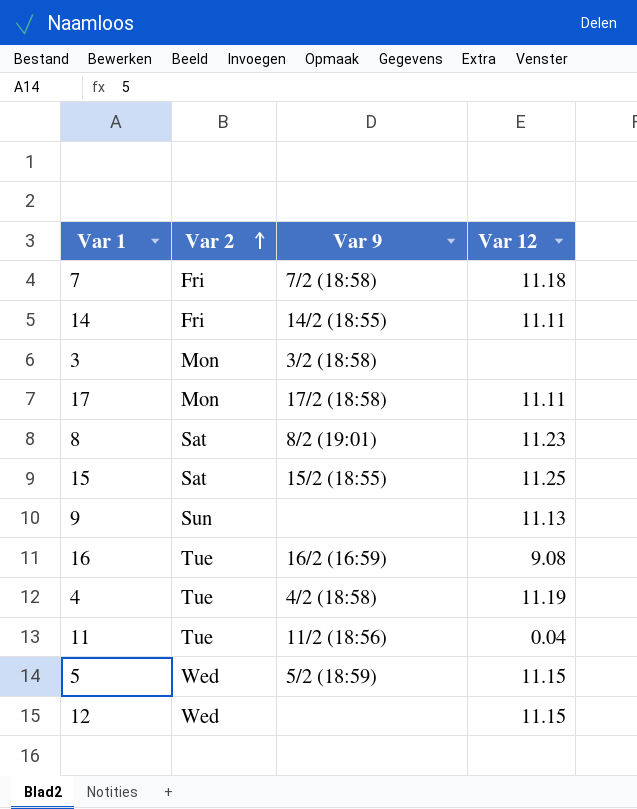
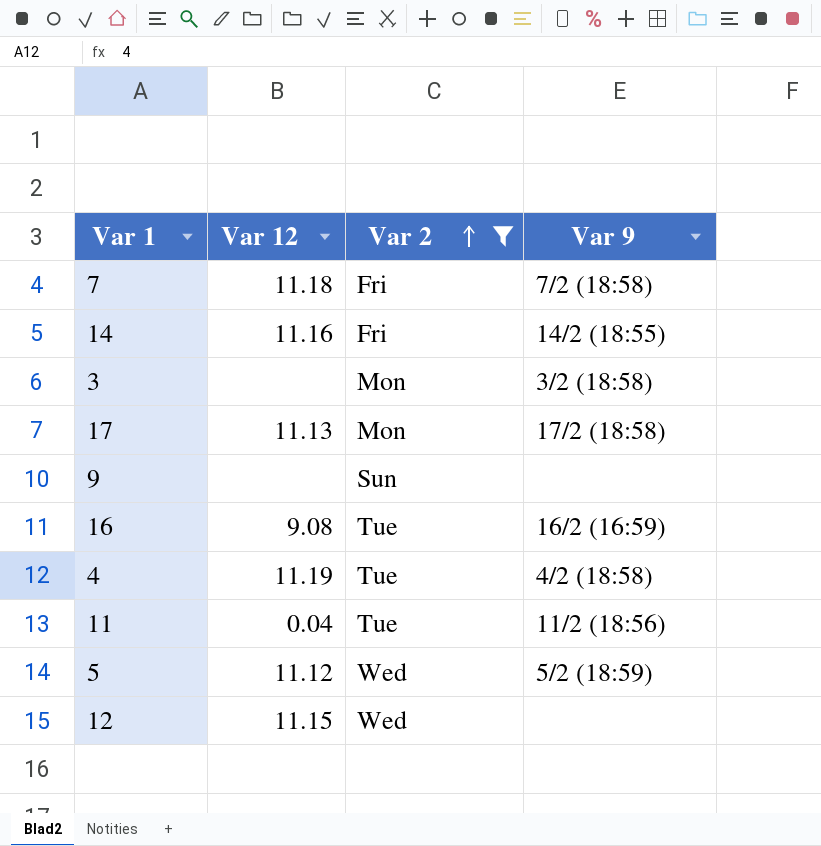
filter: none -> Var 2 != Sat
column Var 12 | position: 4 -> 2
14 | Var 12: 11.11 -> 11.16
17 | Var 12: 11.11 -> 11.13
9 | Var 12: 11.13 -> none
5 | Var 12: 11.15 -> 11.12

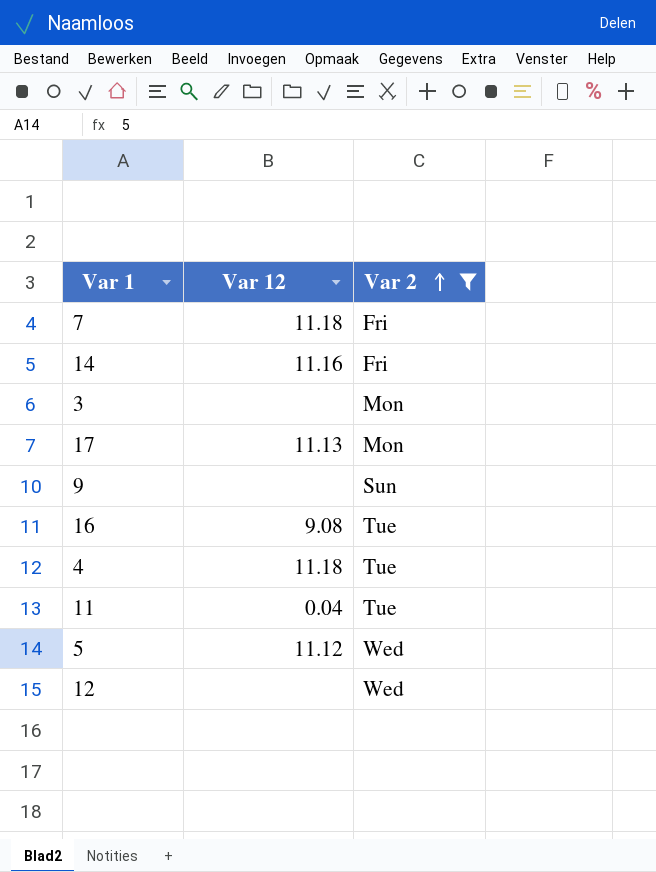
column Var 9 | position: 4 -> none
4 | Var 12: 11.19 -> 11.18
12 | Var 12: 11.15 -> none

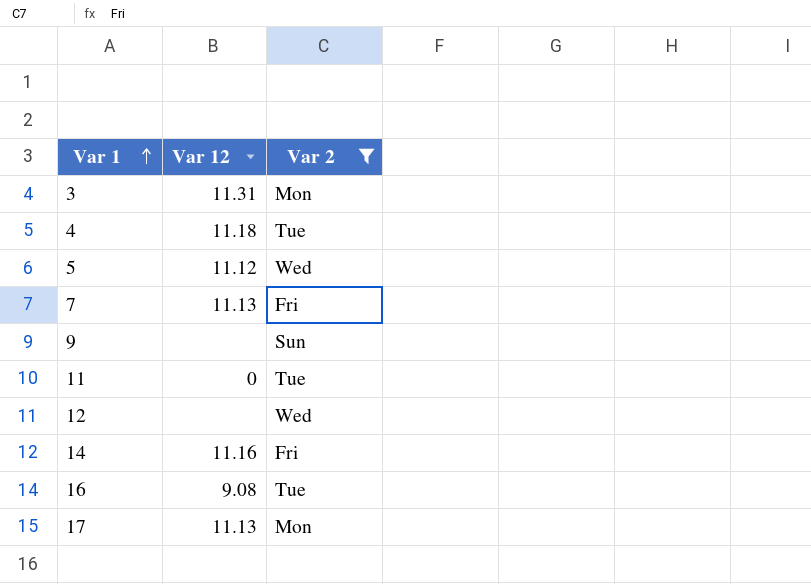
row order: Var 2 ascending -> Var 1 ascending
3 | Var 12: none -> 11.31
7 | Var 12: 11.18 -> 11.13
11 | Var 12: 0.04 -> 0

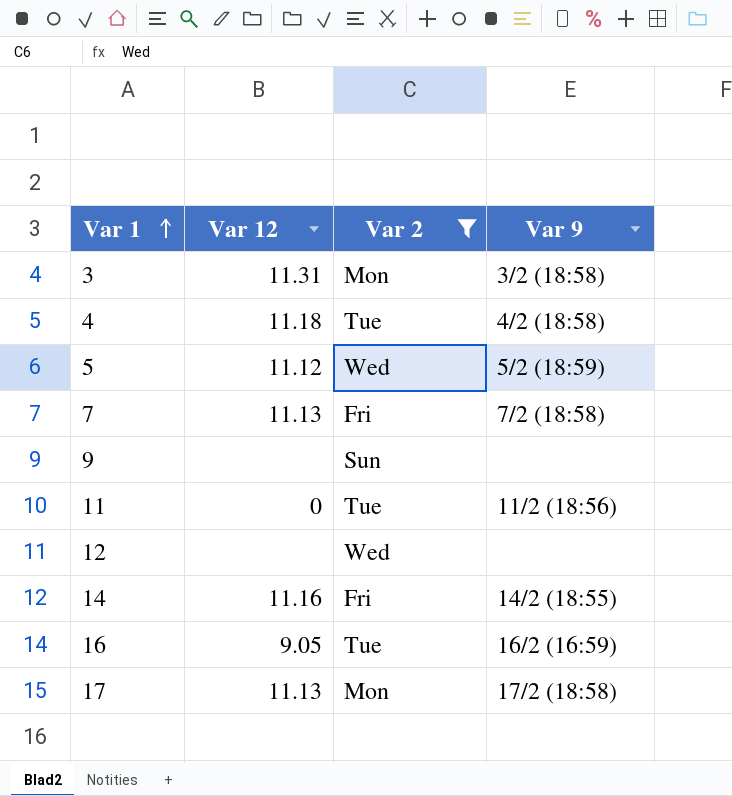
column Var 9 | position: none -> 4
16 | Var 12: 9.08 -> 9.05

